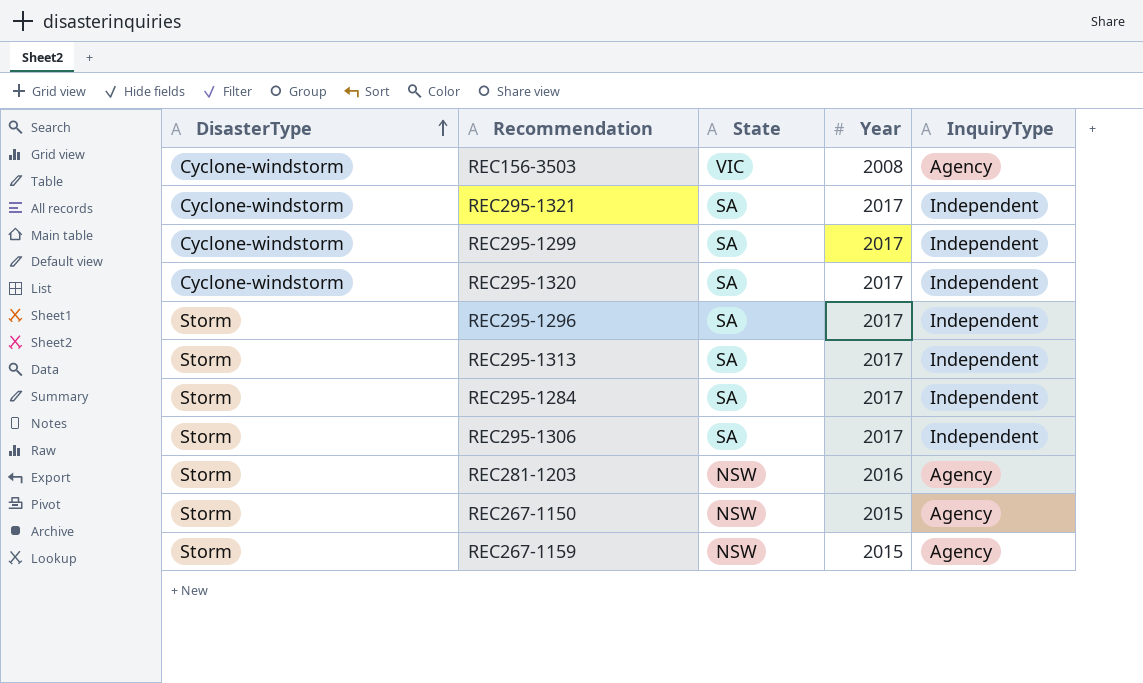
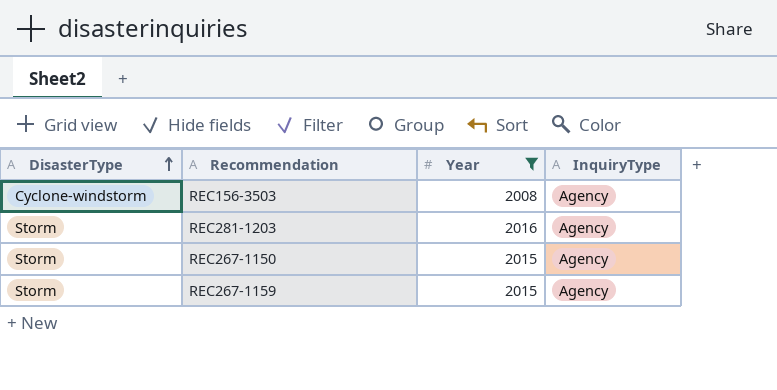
filter: none -> Year != 2017
column State | position: 3 -> none

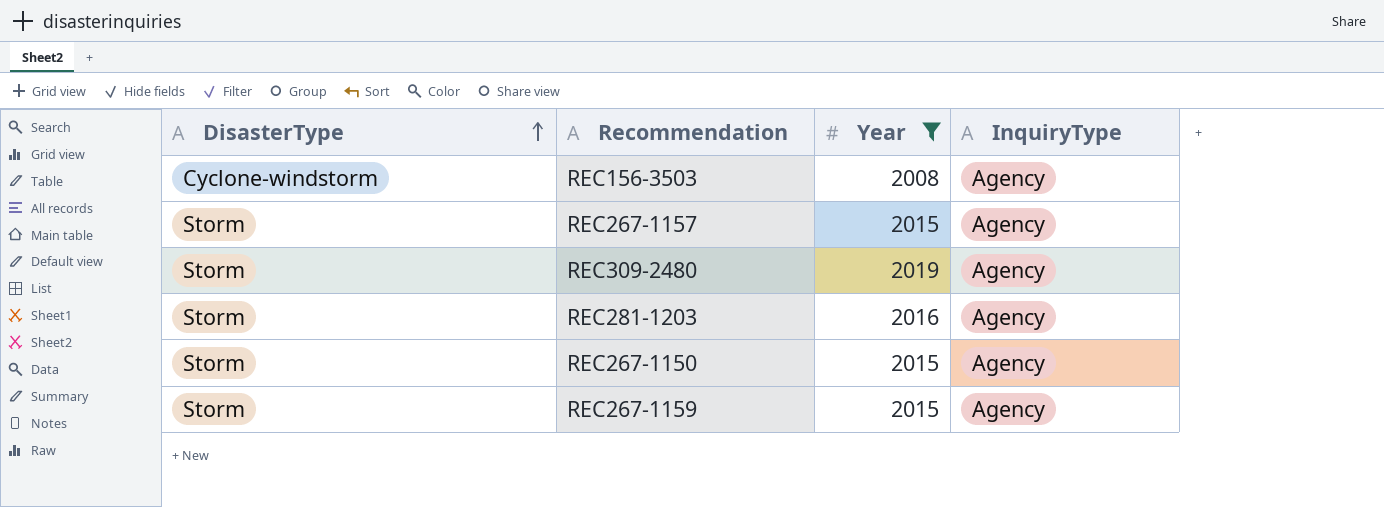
row REC267-1157: none -> Storm | 2015 | Agency
row REC309-2480: none -> Storm | 2019 | Agency

